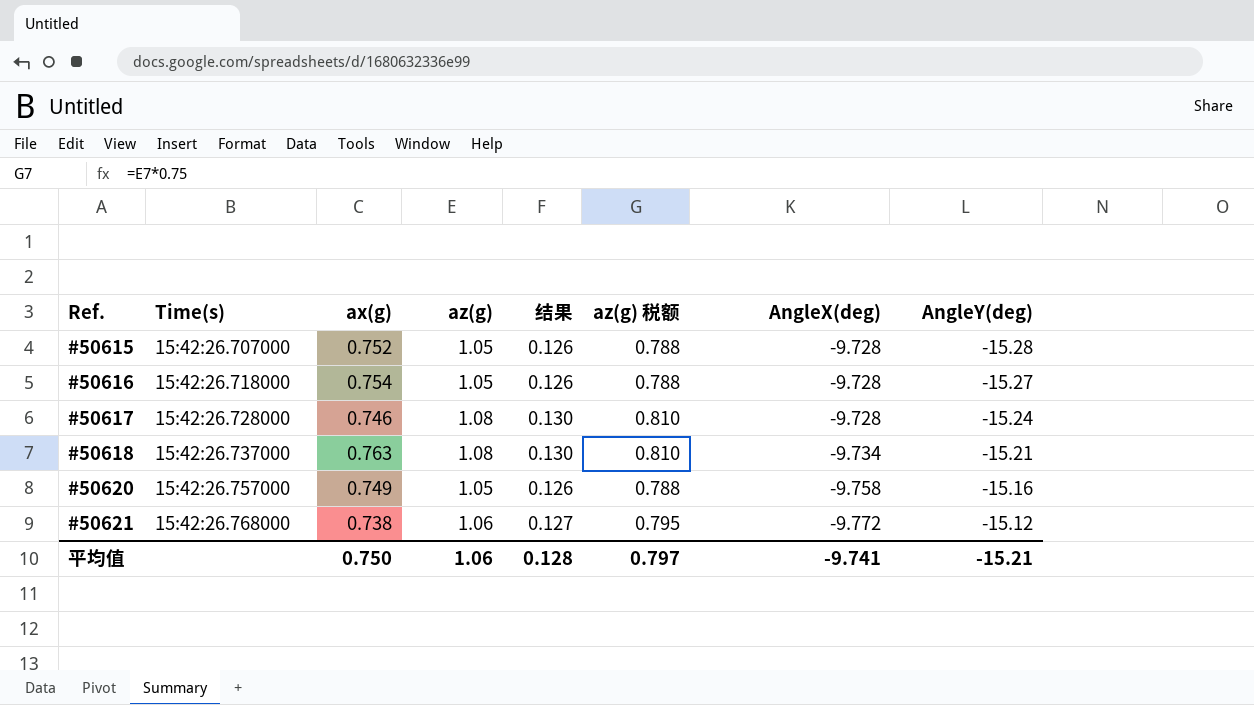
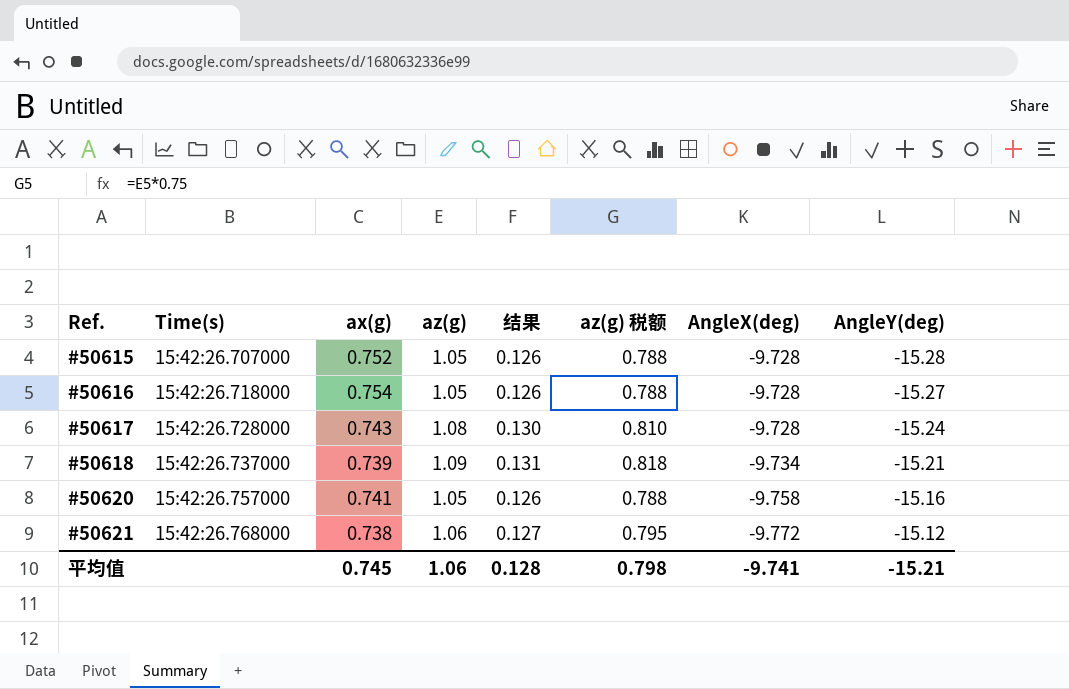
#50617 | ax(g): 0.746 -> 0.743
#50618 | ax(g): 0.763 -> 0.739
#50618 | az(g): 1.08 -> 1.09
#50618 | 结果: 0.130 -> 0.131
#50618 | az(g) 税额: 0.810 -> 0.818
#50620 | ax(g): 0.749 -> 0.741
平均值 | ax(g): 0.750 -> 0.745
平均值 | az(g) 税额: 0.797 -> 0.798

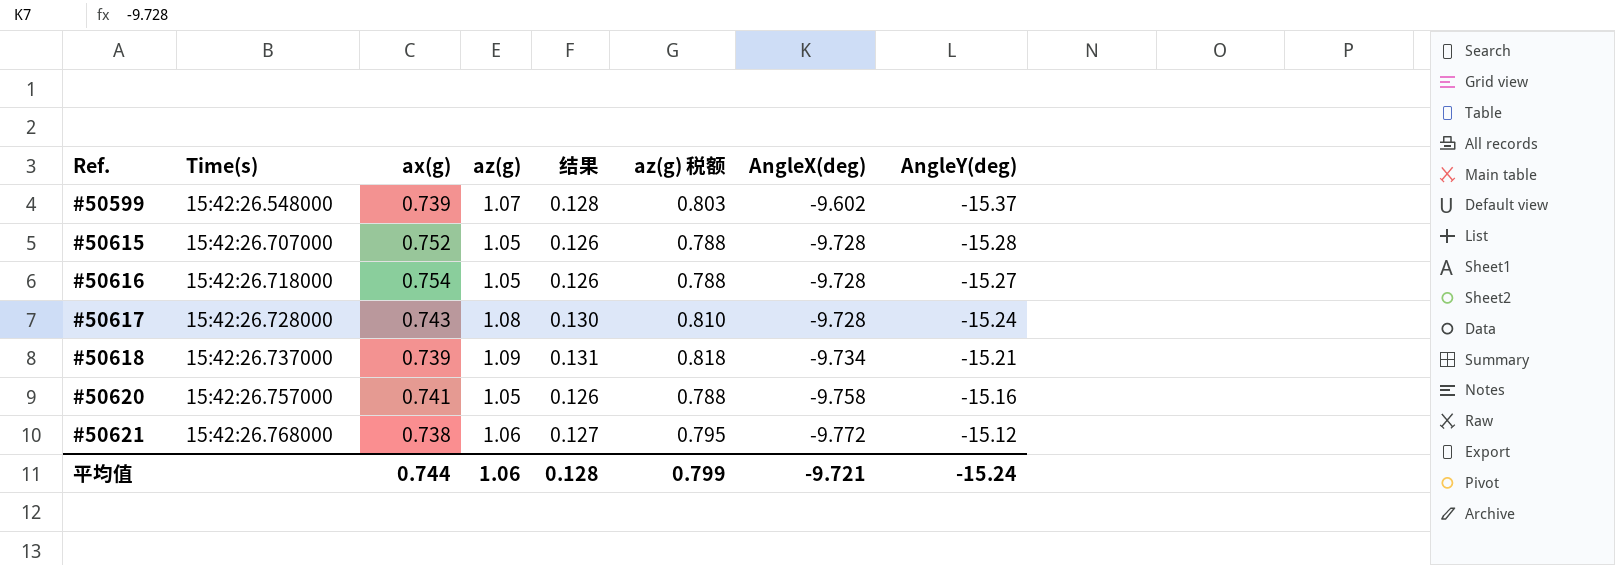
row #50599: none -> 15:42:26.548000 | 0.739 | 1.07 | 0.128 | 0.803 | -9.602 | -15.37
平均值 | ax(g): 0.745 -> 0.744
平均值 | az(g) 税额: 0.798 -> 0.799
平均值 | AngleX(deg): -9.741 -> -9.721
平均值 | AngleY(deg): -15.21 -> -15.24

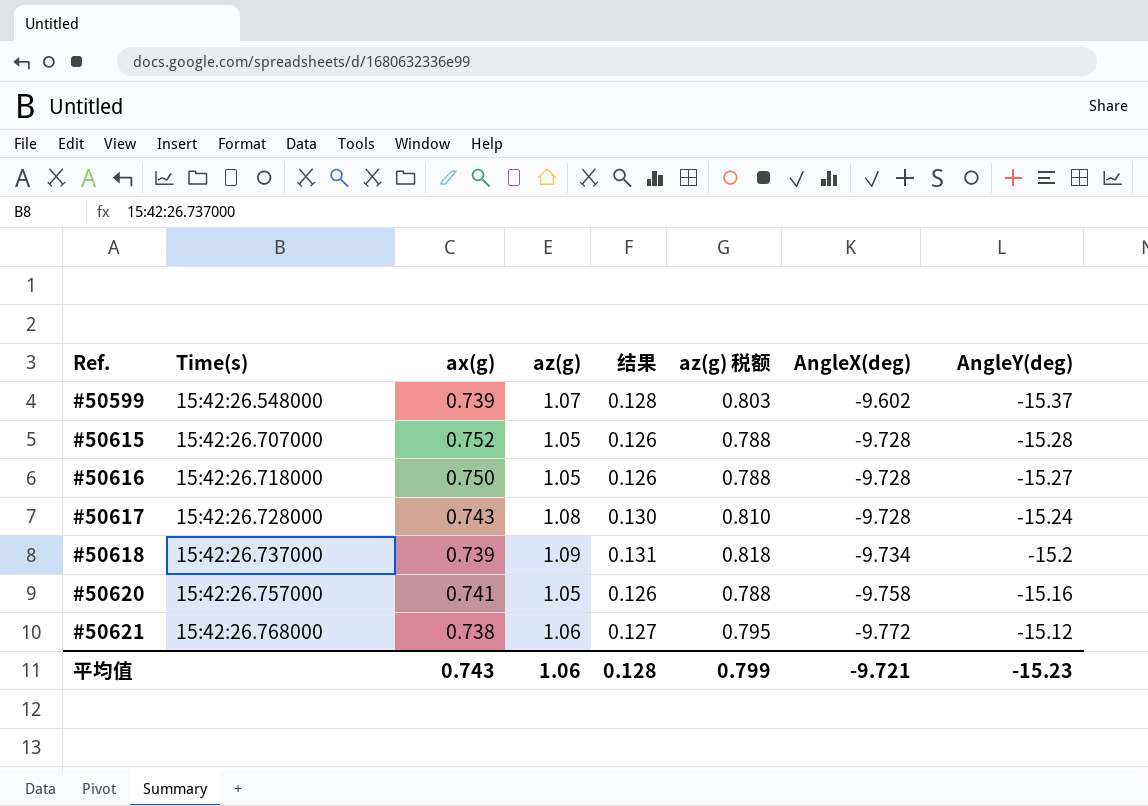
#50616 | ax(g): 0.754 -> 0.750
#50618 | AngleY(deg): -15.21 -> -15.2
平均值 | ax(g): 0.744 -> 0.743
平均值 | AngleY(deg): -15.24 -> -15.23

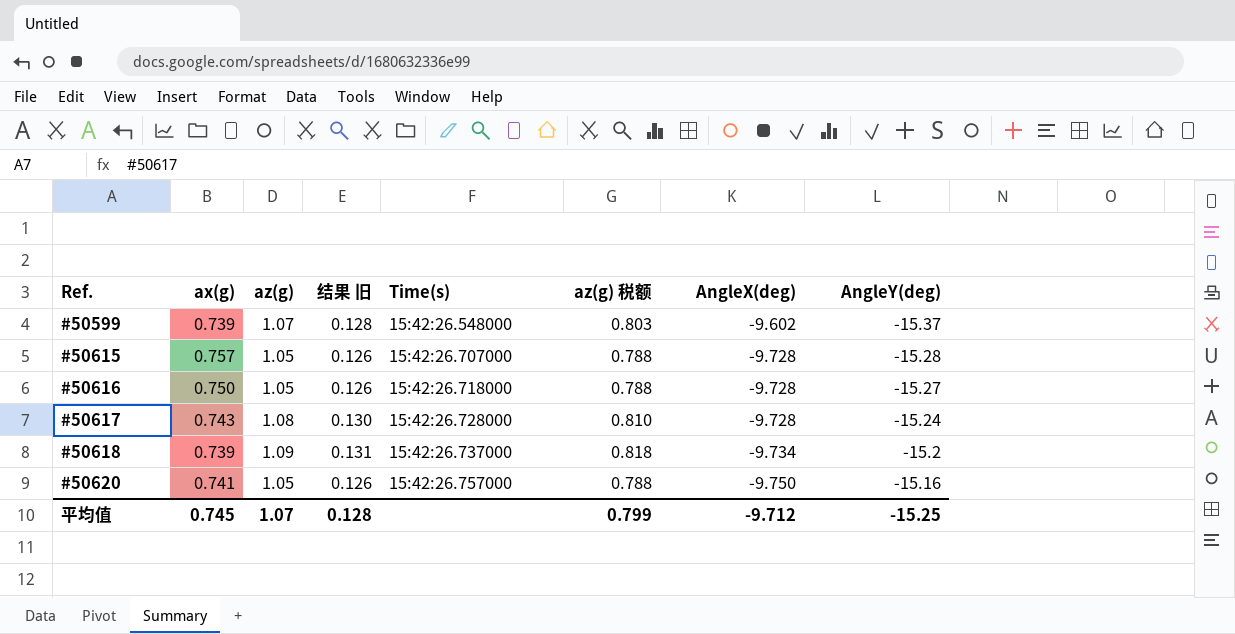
column name: 结果 -> 结果 旧
column Time(s) | position: 2 -> 5
row #50621: 15:42:26.768000 | 0.738 | 1.06 | 0.127 | 0.795 | -9.772 | -15.12 -> none
#50615 | ax(g): 0.752 -> 0.757
#50620 | AngleX(deg): -9.758 -> -9.750
平均值 | ax(g): 0.743 -> 0.745
平均值 | az(g): 1.06 -> 1.07
平均值 | AngleX(deg): -9.721 -> -9.712
平均值 | AngleY(deg): -15.23 -> -15.25

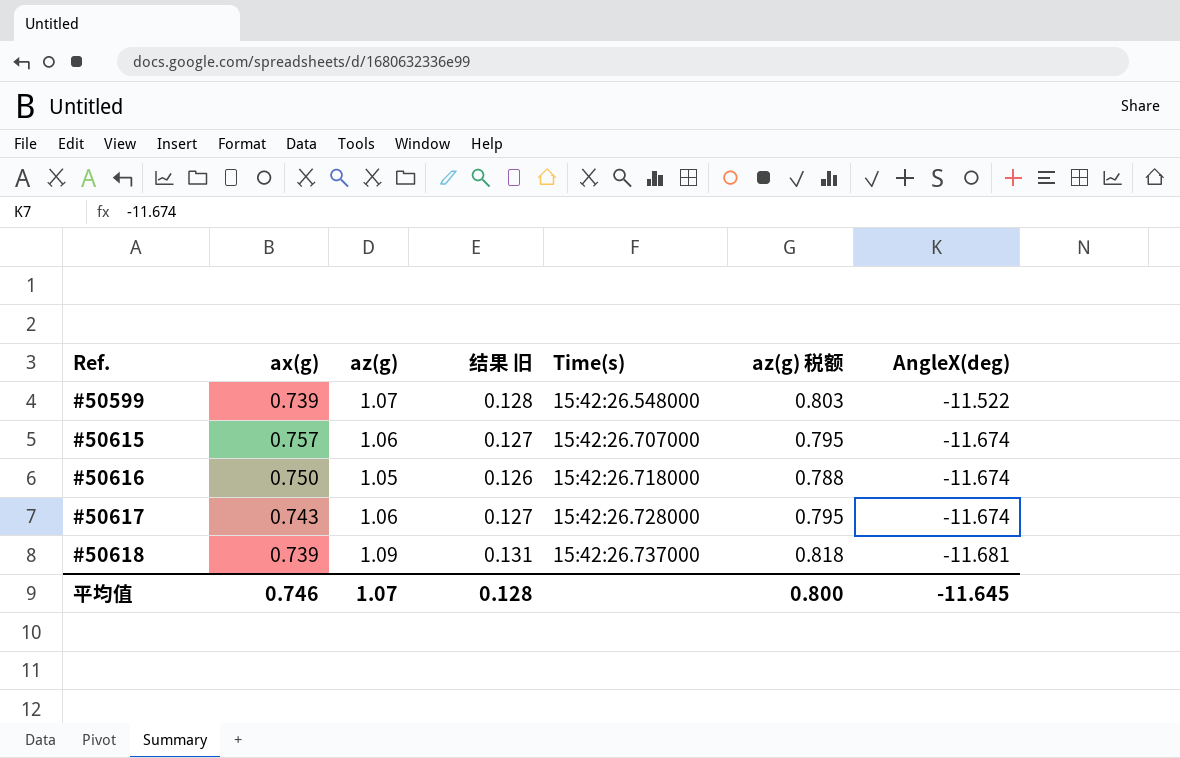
column AngleY(deg) | position: 8 -> none
row #50620: 0.741 | 1.05 | 0.126 | 15:42:26.757000 | 0.788 | -9.750 | -15.16 -> none
#50599 | AngleX(deg): -9.602 -> -11.522
#50615 | az(g): 1.05 -> 1.06
#50615 | 结果 旧: 0.126 -> 0.127
#50615 | az(g) 税额: 0.788 -> 0.795
#50615 | AngleX(deg): -9.728 -> -11.674
#50616 | AngleX(deg): -9.728 -> -11.674
#50617 | az(g): 1.08 -> 1.06
#50617 | 结果 旧: 0.130 -> 0.127
#50617 | az(g) 税额: 0.810 -> 0.795
#50617 | AngleX(deg): -9.728 -> -11.674
#50618 | AngleX(deg): -9.734 -> -11.681
平均值 | ax(g): 0.745 -> 0.746
平均值 | az(g) 税额: 0.799 -> 0.800
平均值 | AngleX(deg): -9.712 -> -11.645

